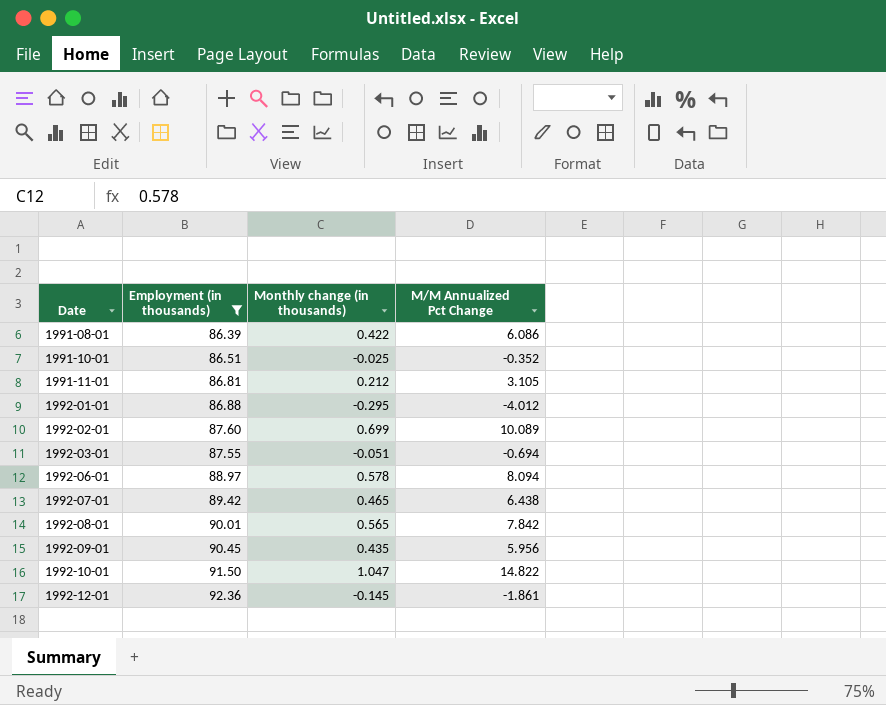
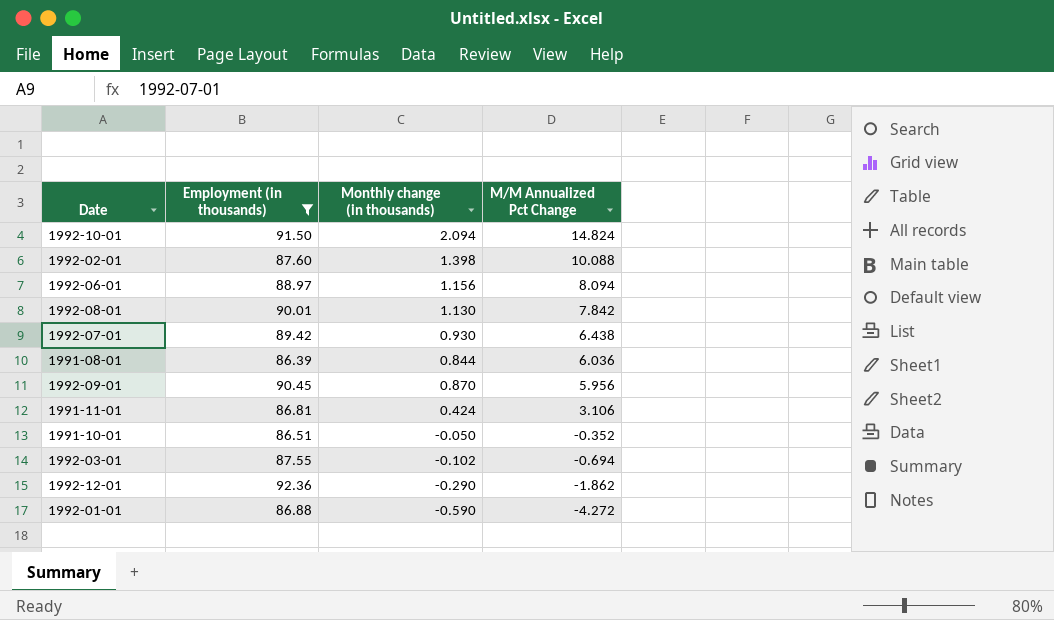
row order: Date ascending -> M/M Annualized Pct Change descending
1992-10-01 | Monthly change (in thousands): 1.047 -> 2.094
1992-10-01 | M/M Annualized Pct Change: 14.822 -> 14.824
1992-02-01 | Monthly change (in thousands): 0.699 -> 1.398
1992-02-01 | M/M Annualized Pct Change: 10.089 -> 10.088
1992-06-01 | Monthly change (in thousands): 0.578 -> 1.156
1992-08-01 | Monthly change (in thousands): 0.565 -> 1.130
1992-07-01 | Monthly change (in thousands): 0.465 -> 0.930
1991-08-01 | Monthly change (in thousands): 0.422 -> 0.844
1991-08-01 | M/M Annualized Pct Change: 6.086 -> 6.036
1992-09-01 | Monthly change (in thousands): 0.435 -> 0.870
1991-11-01 | Monthly change (in thousands): 0.212 -> 0.424
1991-11-01 | M/M Annualized Pct Change: 3.105 -> 3.106
1991-10-01 | Monthly change (in thousands): -0.025 -> -0.050
1992-03-01 | Monthly change (in thousands): -0.051 -> -0.102
1992-12-01 | Monthly change (in thousands): -0.145 -> -0.290
1992-12-01 | M/M Annualized Pct Change: -1.861 -> -1.862
1992-01-01 | Monthly change (in thousands): -0.295 -> -0.590
1992-01-01 | M/M Annualized Pct Change: -4.012 -> -4.272

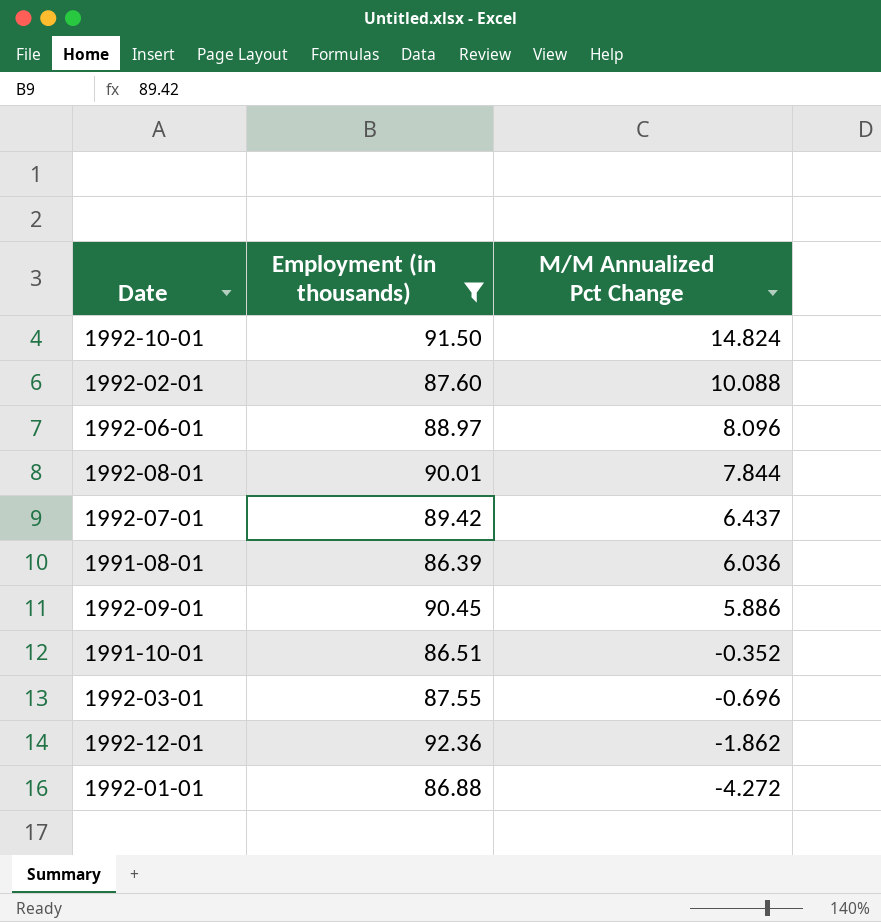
column Monthly change (in thousands) | position: 3 -> none
row 1991-11-01: 86.81 | 0.424 | 3.106 -> none
1992-06-01 | M/M Annualized Pct Change: 8.094 -> 8.096
1992-08-01 | M/M Annualized Pct Change: 7.842 -> 7.844
1992-07-01 | M/M Annualized Pct Change: 6.438 -> 6.437
1992-09-01 | M/M Annualized Pct Change: 5.956 -> 5.886
1992-03-01 | M/M Annualized Pct Change: -0.694 -> -0.696

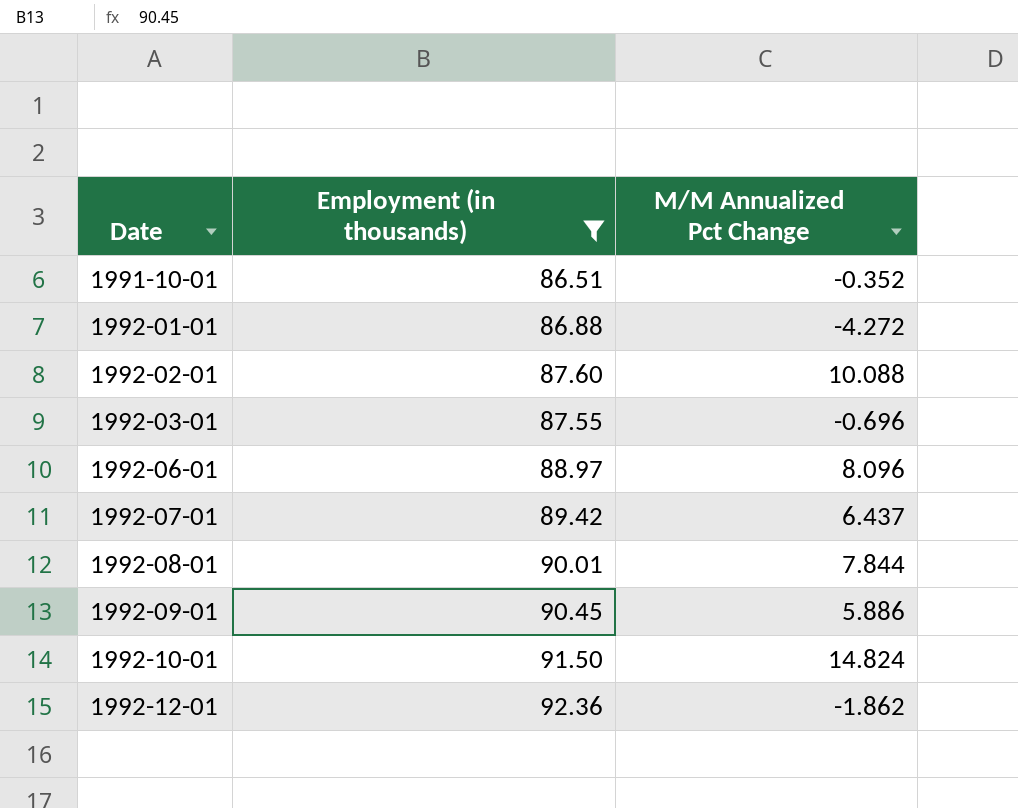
row order: M/M Annualized Pct Change descending -> Date ascending
row 1991-08-01: 86.39 | 6.036 -> none

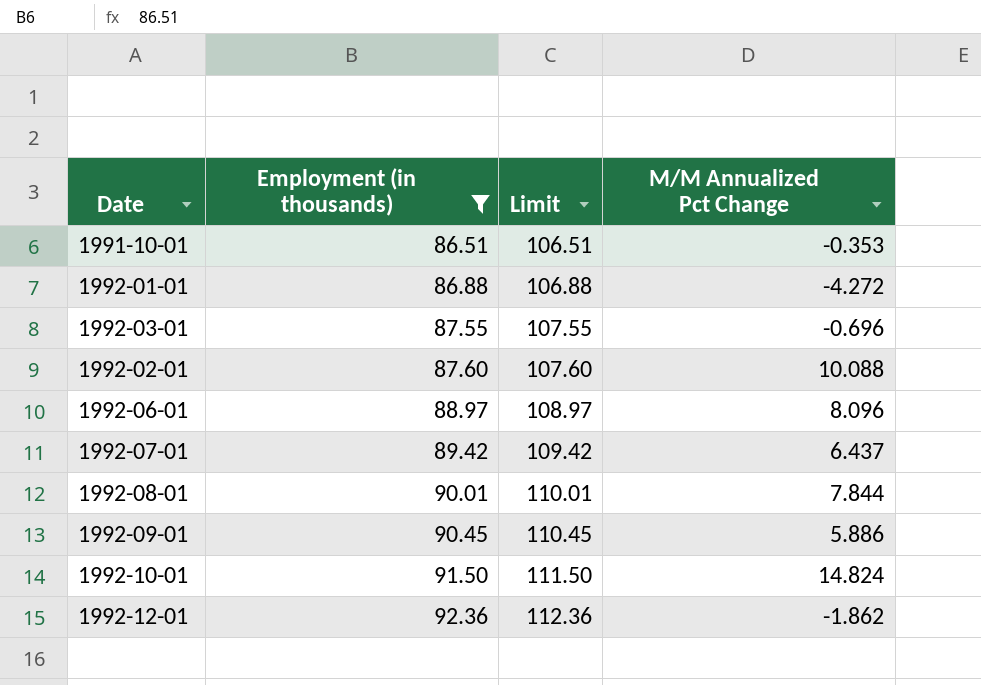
row order: Date ascending -> Employment (in thousands) ascending
column Limit | formula: none -> [Employment (in thousands)] + 20
1991-10-01 | M/M Annualized Pct Change: -0.352 -> -0.353

